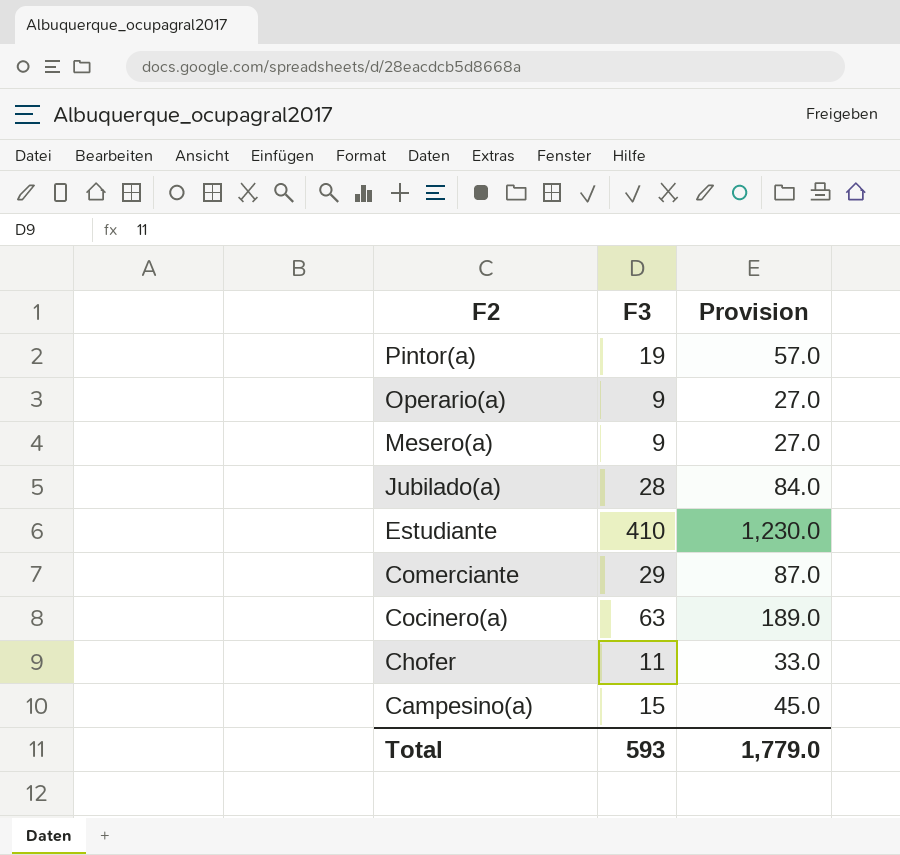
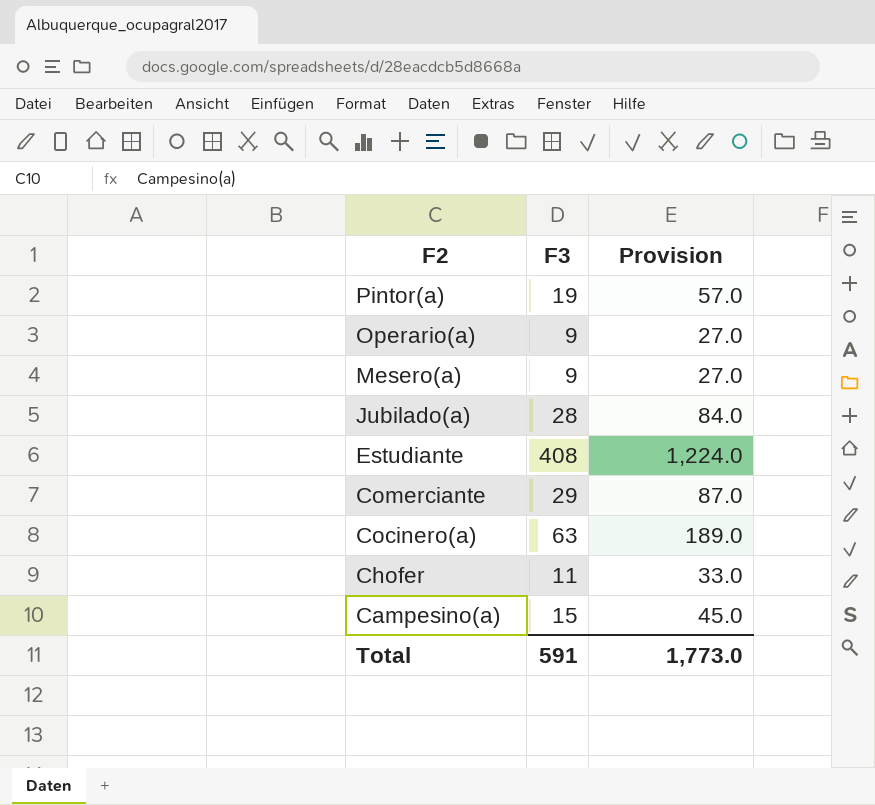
Estudiante | F3: 410 -> 408
Estudiante | Provision: 1,230.0 -> 1,224.0
Total | F3: 593 -> 591
Total | Provision: 1,779.0 -> 1,773.0

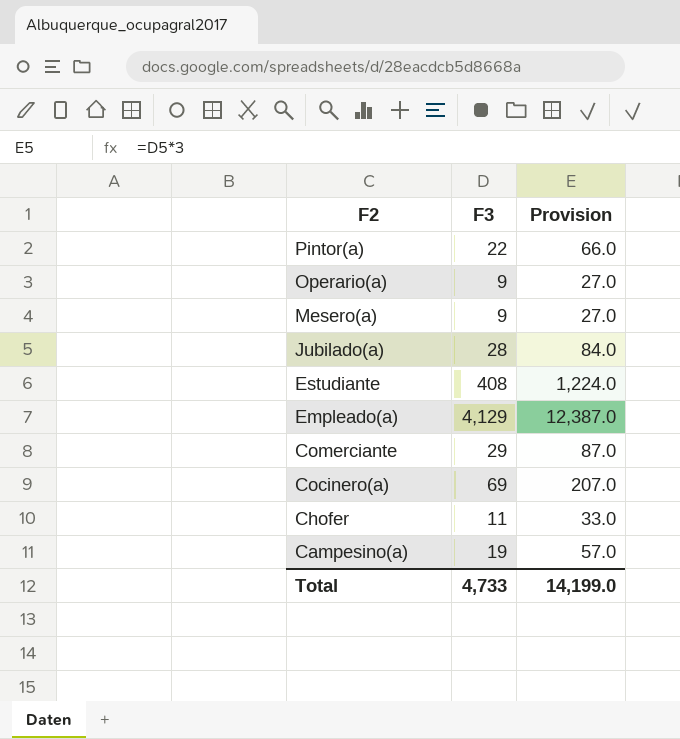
Pintor(a) | F3: 19 -> 22
Pintor(a) | Provision: 57.0 -> 66.0
row Empleado(a): none -> 4,129 | 12,387.0
Cocinero(a) | F3: 63 -> 69
Cocinero(a) | Provision: 189.0 -> 207.0
Campesino(a) | F3: 15 -> 19
Campesino(a) | Provision: 45.0 -> 57.0
Total | F3: 591 -> 4,733
Total | Provision: 1,773.0 -> 14,199.0

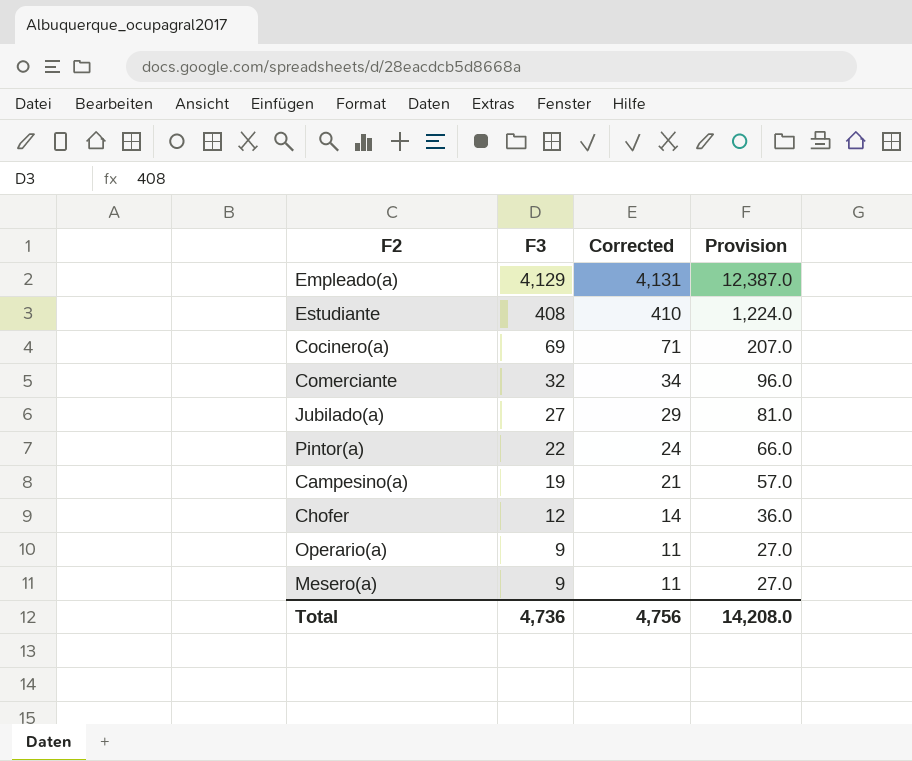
row order: F2 descending -> F3 descending
column Corrected | formula: none -> [F3] + 2
Comerciante | F3: 29 -> 32
Comerciante | Provision: 87.0 -> 96.0
Jubilado(a) | F3: 28 -> 27
Jubilado(a) | Provision: 84.0 -> 81.0
Chofer | F3: 11 -> 12
Chofer | Provision: 33.0 -> 36.0
Total | F3: 4,733 -> 4,736
Total | Provision: 14,199.0 -> 14,208.0

